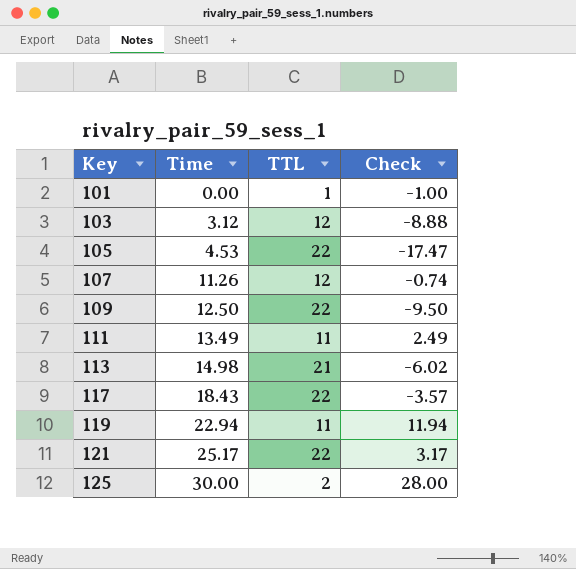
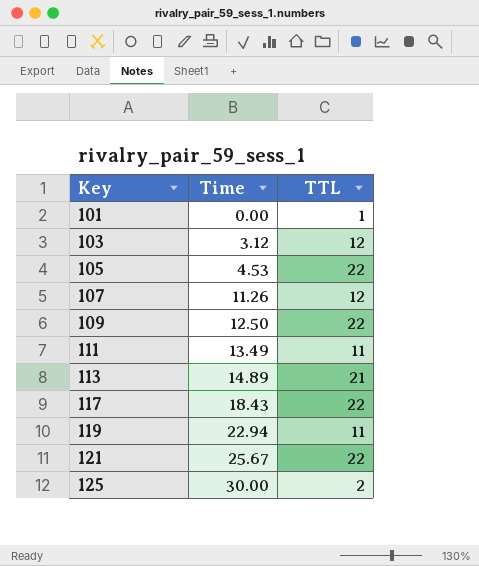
column Check | formula: [Time] - [TTL] -> none
113 | Time: 14.98 -> 14.89
121 | Time: 25.17 -> 25.67

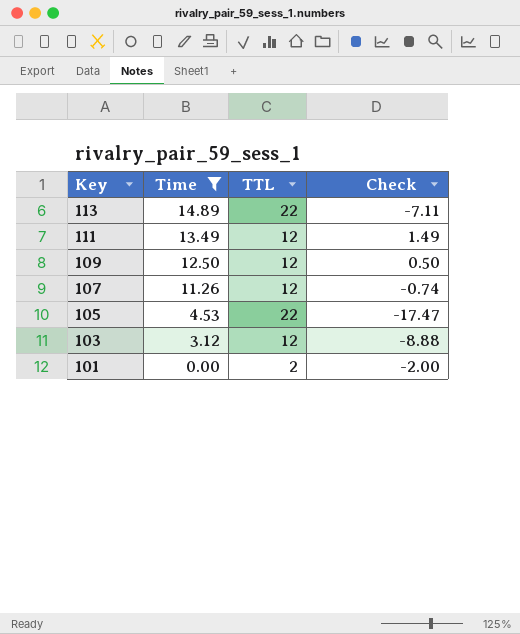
filter: none -> Time <= 14.89
row order: Key ascending -> Key descending
column Check | formula: none -> [Time] - [TTL]
113 | TTL: 21 -> 22
111 | TTL: 11 -> 12
109 | TTL: 22 -> 12
101 | TTL: 1 -> 2

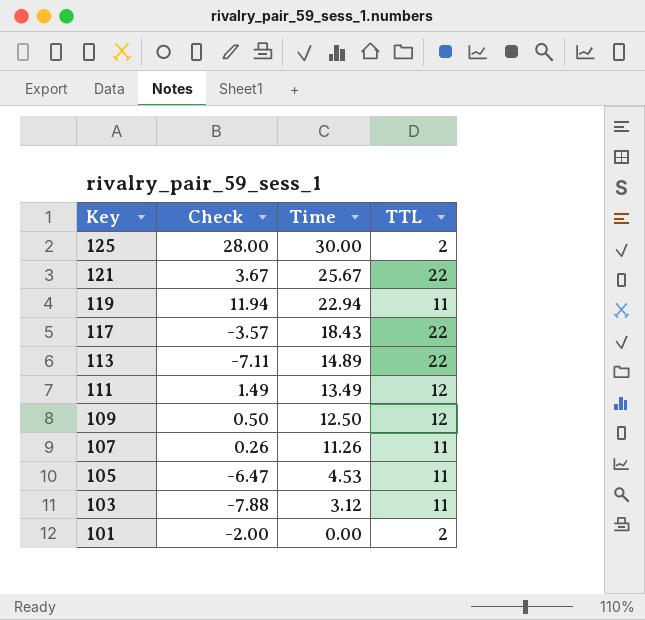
filter: Time <= 14.89 -> none
column Check | position: 4 -> 2
107 | Check: -0.74 -> 0.26
107 | TTL: 12 -> 11
105 | Check: -17.47 -> -6.47
105 | TTL: 22 -> 11
103 | Check: -8.88 -> -7.88
103 | TTL: 12 -> 11

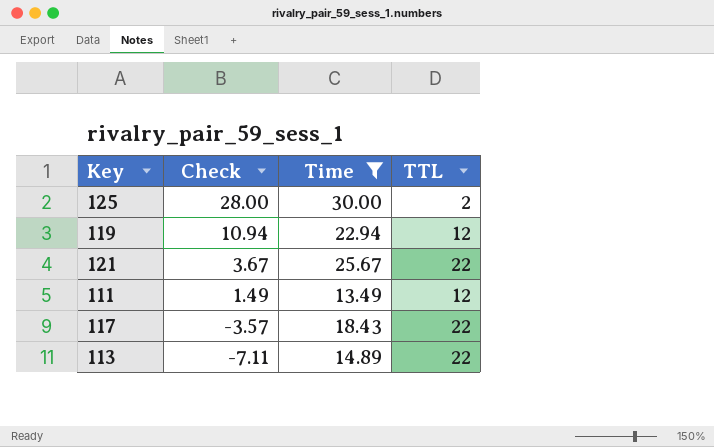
filter: none -> Time >= 13.49
row order: Key descending -> Check descending
119 | Check: 11.94 -> 10.94
119 | TTL: 11 -> 12

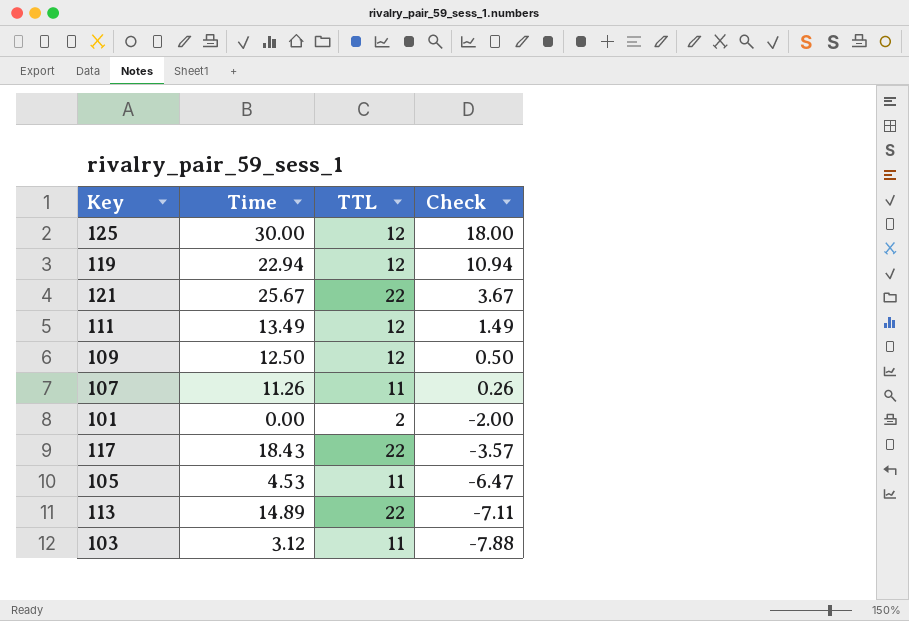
filter: Time >= 13.49 -> none
column Check | position: 2 -> 4
125 | TTL: 2 -> 12
125 | Check: 28.00 -> 18.00

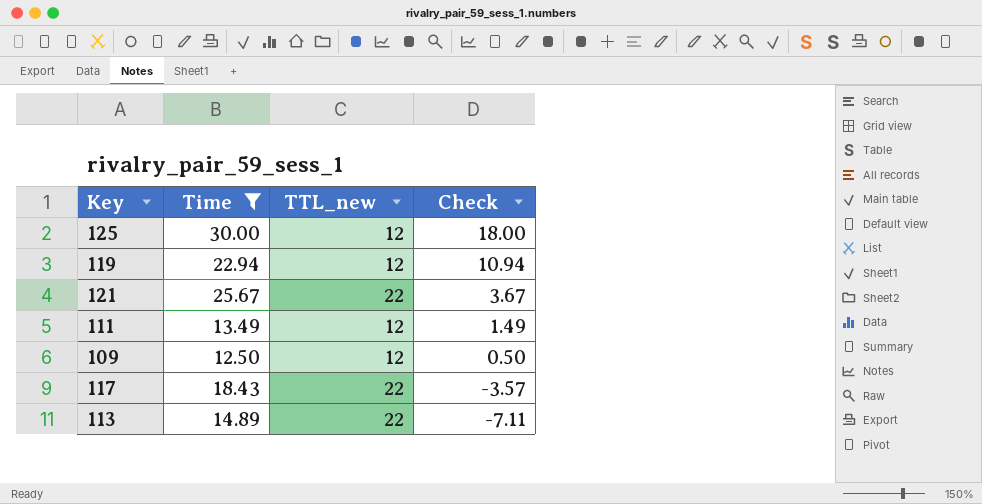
filter: none -> Time >= 12.50
column name: TTL -> TTL_new

